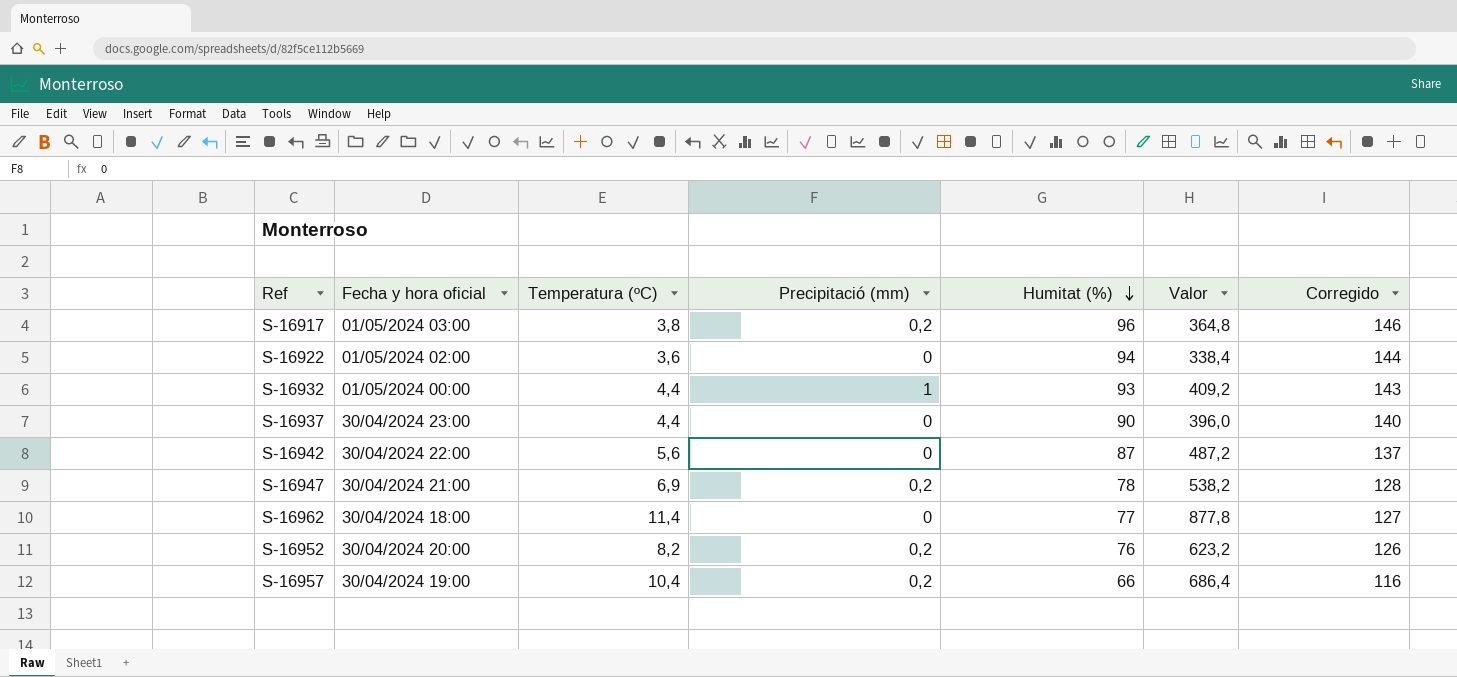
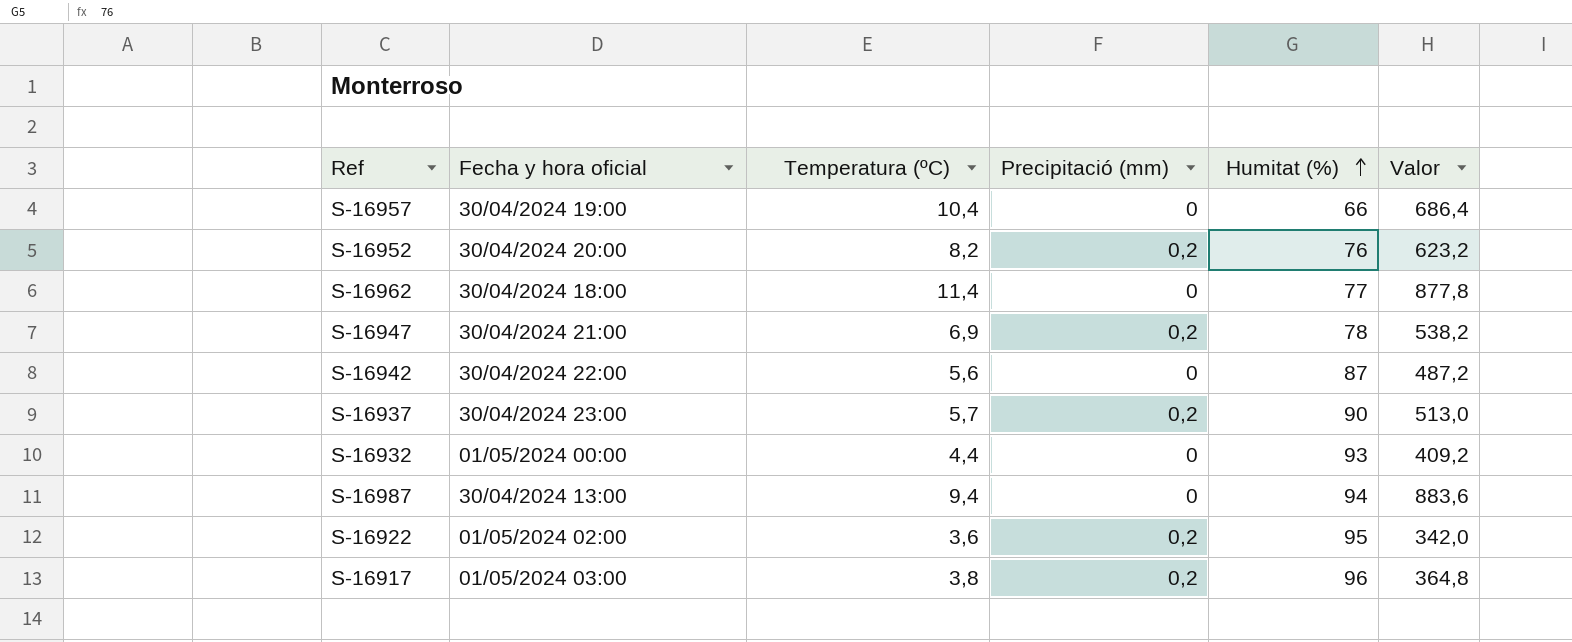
row order: Humitat (%) descending -> Humitat (%) ascending
column Corregido | formula: [Humitat (%)] + 50 -> none
S-16957 | Precipitació (mm): 0,2 -> 0
S-16937 | Temperatura (ºC): 4,4 -> 5,7
S-16937 | Precipitació (mm): 0 -> 0,2
S-16937 | Valor: 396,0 -> 513,0
S-16932 | Precipitació (mm): 1 -> 0
row S-16987: none -> 30/04/2024 13:00 | 9,4 | 0 | 94 | 883,6
S-16922 | Precipitació (mm): 0 -> 0,2
S-16922 | Humitat (%): 94 -> 95
S-16922 | Valor: 338,4 -> 342,0

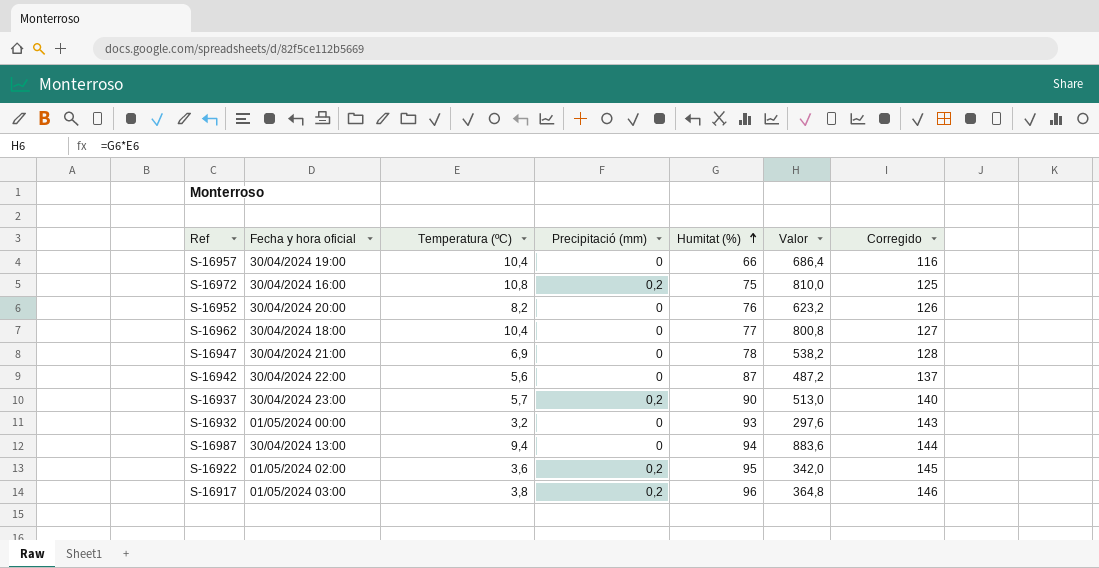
column Corregido | formula: none -> [Humitat (%)] + 50
row S-16972: none -> 30/04/2024 16:00 | 10,8 | 0,2 | 75 | 810,0 | 125
S-16952 | Precipitació (mm): 0,2 -> 0
S-16962 | Temperatura (ºC): 11,4 -> 10,4
S-16962 | Valor: 877,8 -> 800,8
S-16947 | Precipitació (mm): 0,2 -> 0
S-16932 | Temperatura (ºC): 4,4 -> 3,2
S-16932 | Valor: 409,2 -> 297,6

